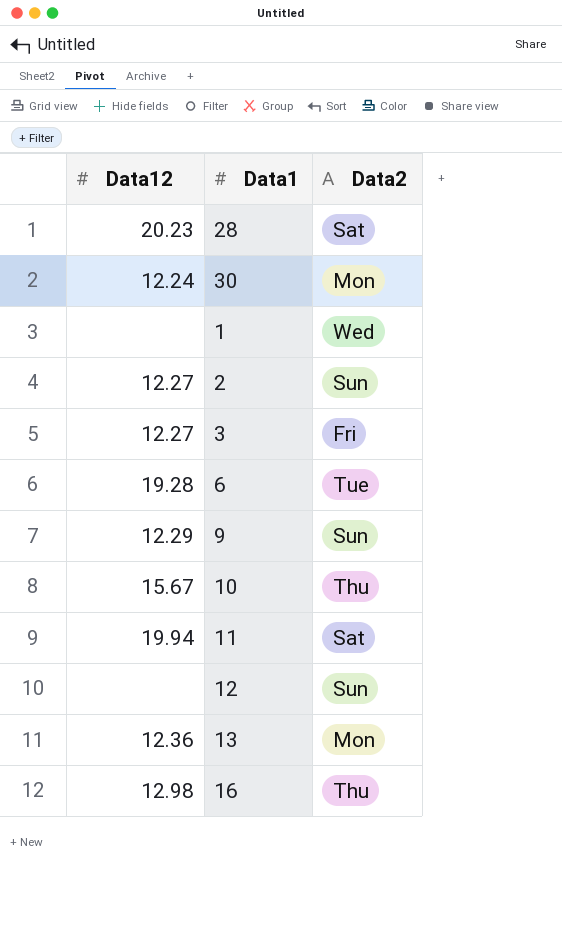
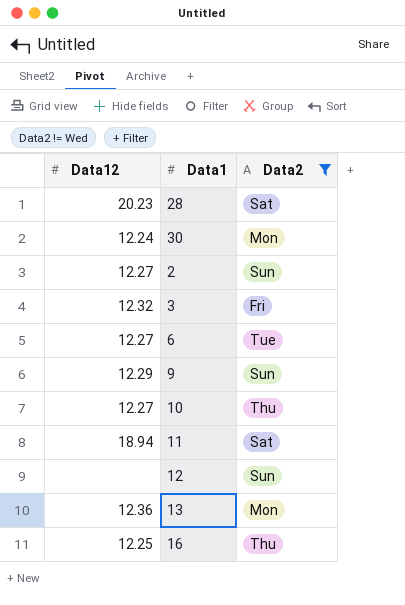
filter: none -> Data2 != Wed
3 | Data12: 12.27 -> 12.32
6 | Data12: 19.28 -> 12.27
10 | Data12: 15.67 -> 12.27
11 | Data12: 19.94 -> 18.94
16 | Data12: 12.98 -> 12.25

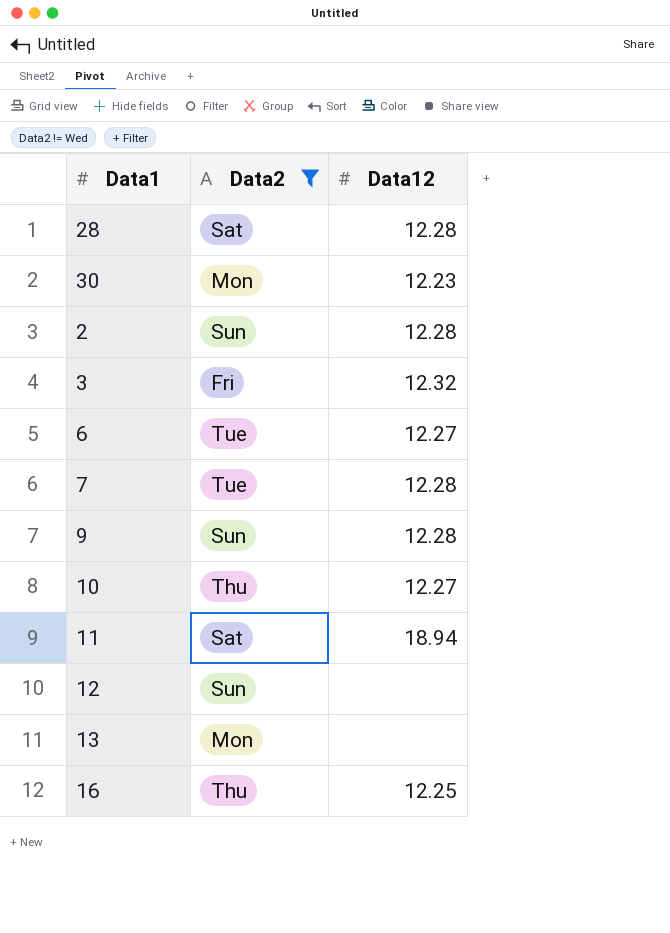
column Data12 | position: 1 -> 3
28 | Data12: 20.23 -> 12.28
30 | Data12: 12.24 -> 12.23
2 | Data12: 12.27 -> 12.28
row 7: none -> Tue | 12.28
9 | Data12: 12.29 -> 12.28
13 | Data12: 12.36 -> none

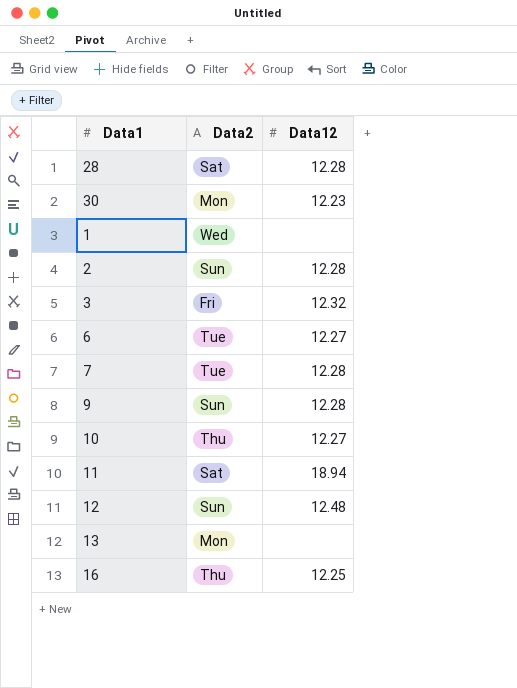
filter: Data2 != Wed -> none
12 | Data12: none -> 12.48

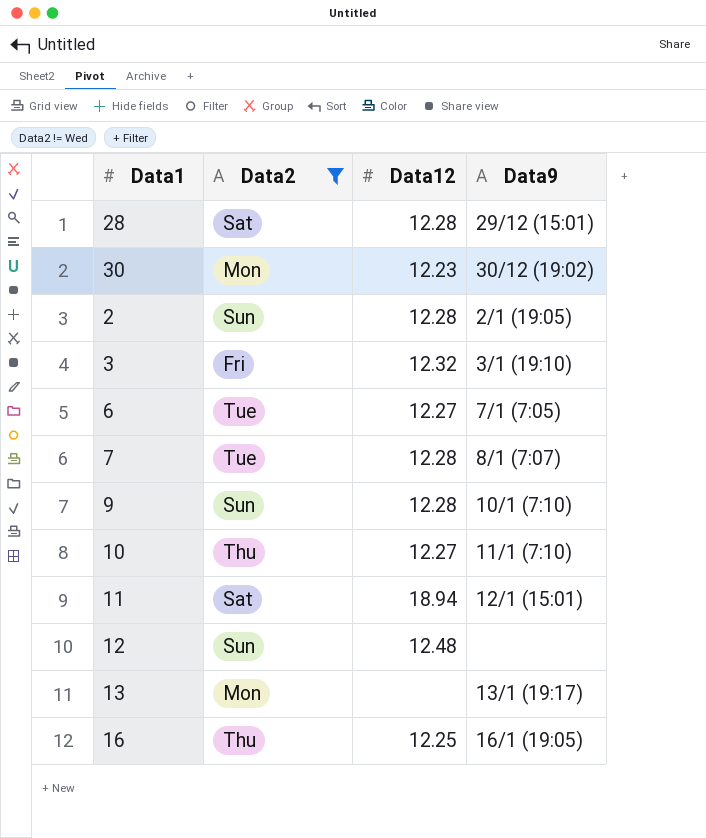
filter: none -> Data2 != Wed
column Data9 | position: none -> 4

